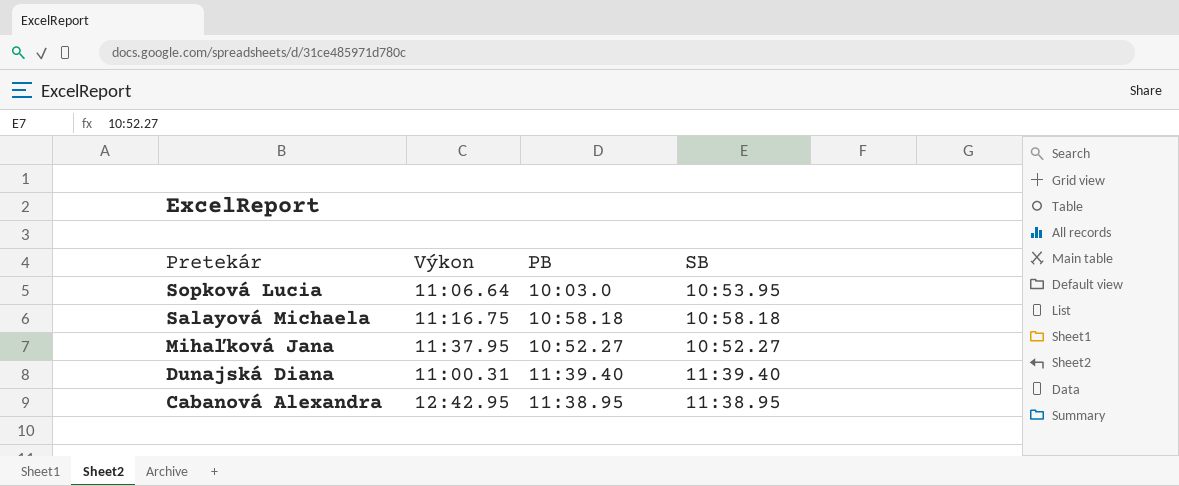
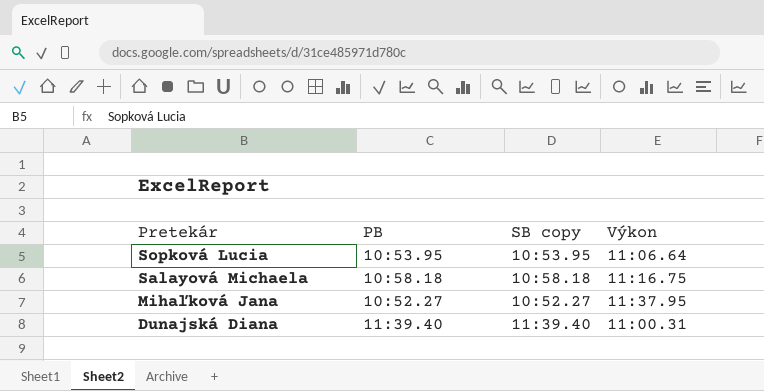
column name: SB -> SB copy
column Výkon | position: 2 -> 4
row Cabanová Alexandra: 12:42.95 | 11:38.95 | 11:38.95 -> none
Sopková Lucia | PB: 10:03.0 -> 10:53.95

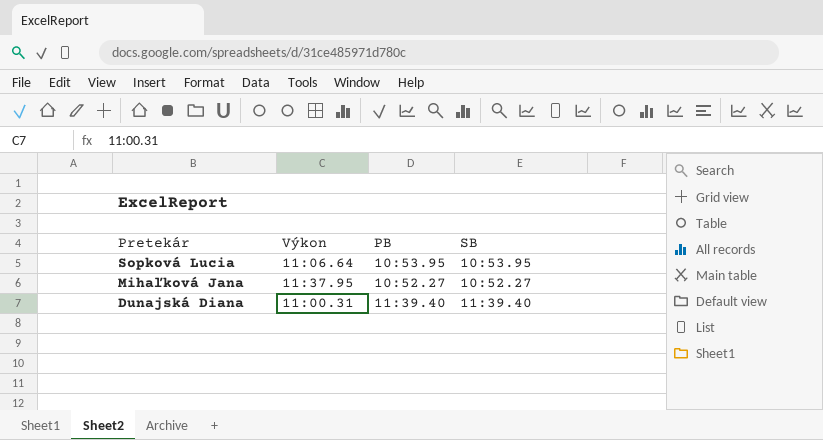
column Výkon | position: 4 -> 2
column name: SB copy -> SB
row Salayová Michaela: 10:58.18 | 10:58.18 | 11:16.75 -> none

